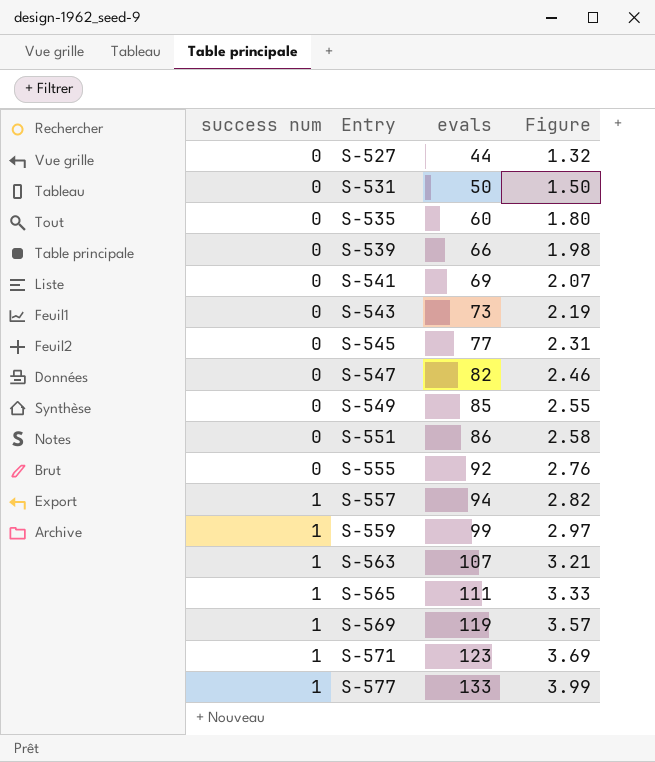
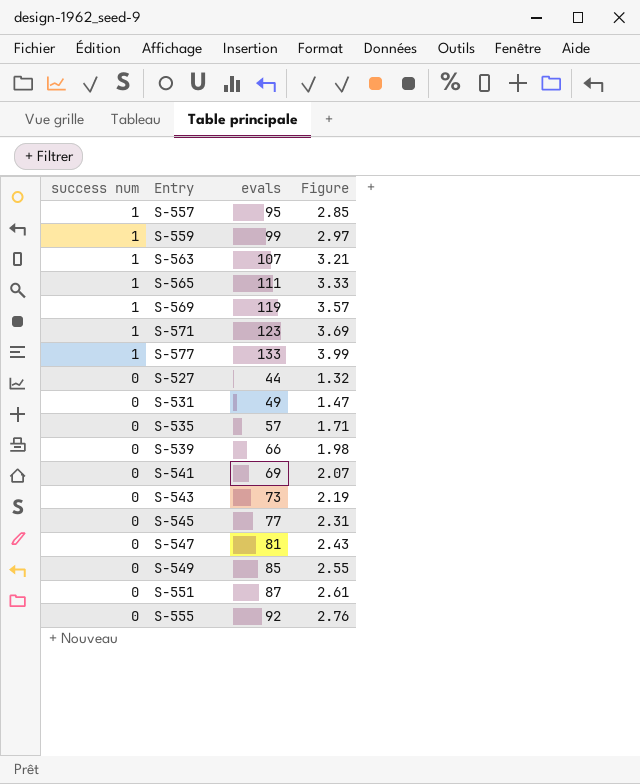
row order: success num ascending -> success num descending
S-557 | evals: 94 -> 95
S-557 | Figure: 2.82 -> 2.85
S-531 | evals: 50 -> 49
S-531 | Figure: 1.50 -> 1.47
S-535 | evals: 60 -> 57
S-535 | Figure: 1.80 -> 1.71
S-547 | evals: 82 -> 81
S-547 | Figure: 2.46 -> 2.43
S-551 | evals: 86 -> 87
S-551 | Figure: 2.58 -> 2.61

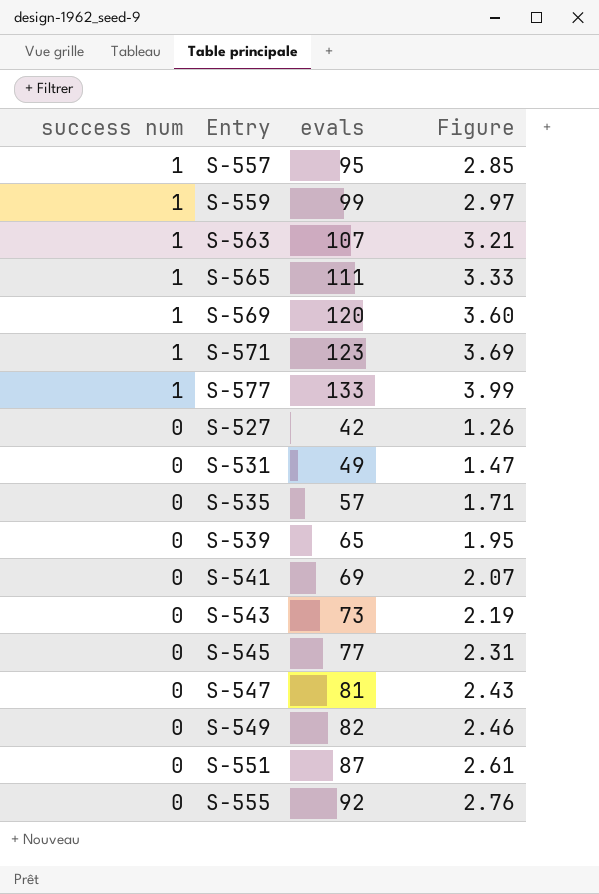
S-569 | evals: 119 -> 120
S-569 | Figure: 3.57 -> 3.60
S-527 | evals: 44 -> 42
S-527 | Figure: 1.32 -> 1.26
S-539 | evals: 66 -> 65
S-539 | Figure: 1.98 -> 1.95
S-549 | evals: 85 -> 82
S-549 | Figure: 2.55 -> 2.46

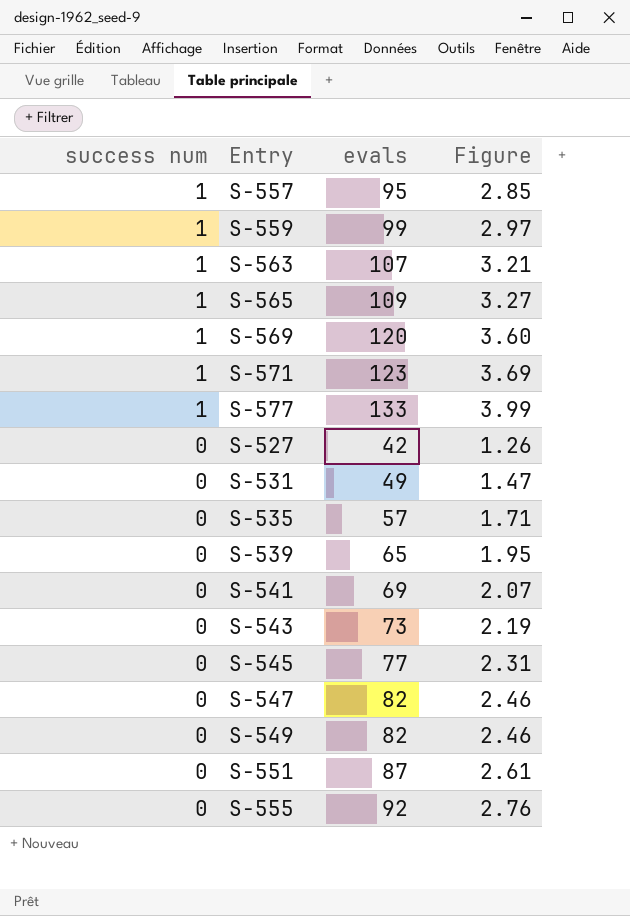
S-565 | evals: 111 -> 109
S-565 | Figure: 3.33 -> 3.27
S-547 | evals: 81 -> 82
S-547 | Figure: 2.43 -> 2.46

